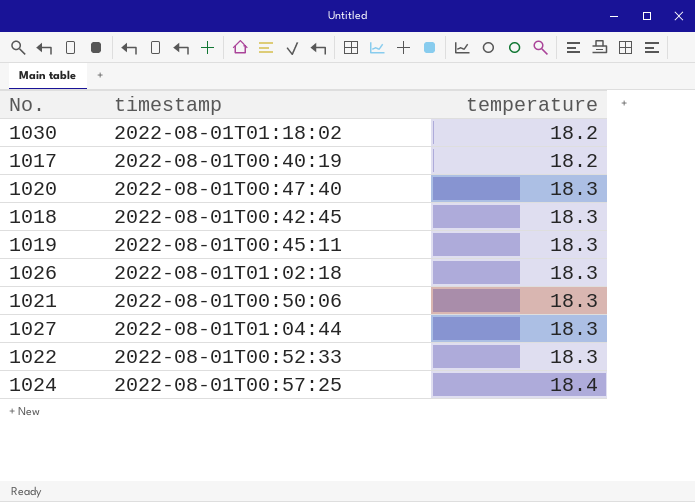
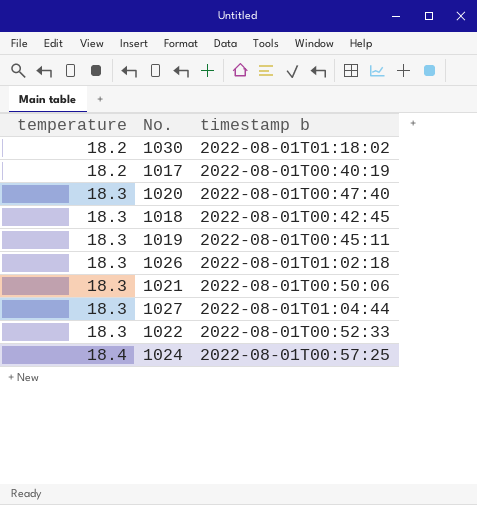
column temperature | position: 3 -> 1
column name: timestamp -> timestamp b

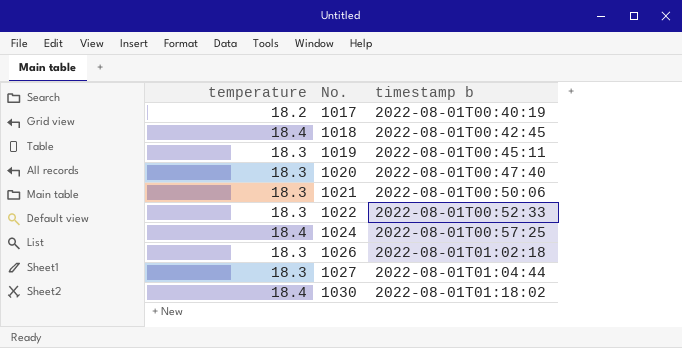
row order: temperature ascending -> No. ascending
1018 | temperature: 18.3 -> 18.4
1030 | temperature: 18.2 -> 18.4

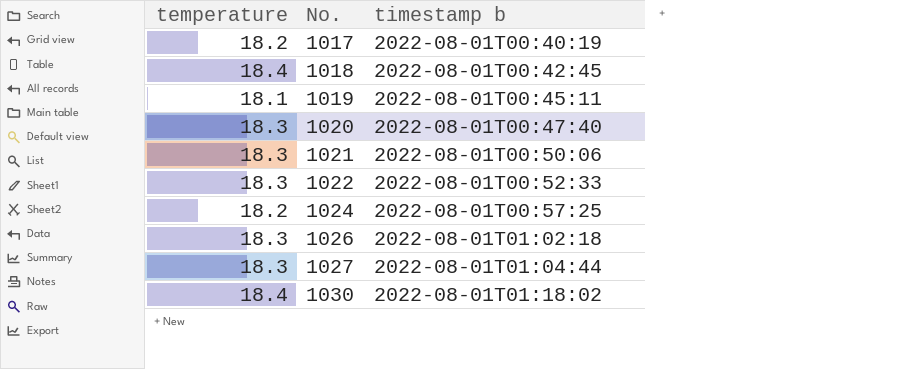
1019 | temperature: 18.3 -> 18.1
1024 | temperature: 18.4 -> 18.2

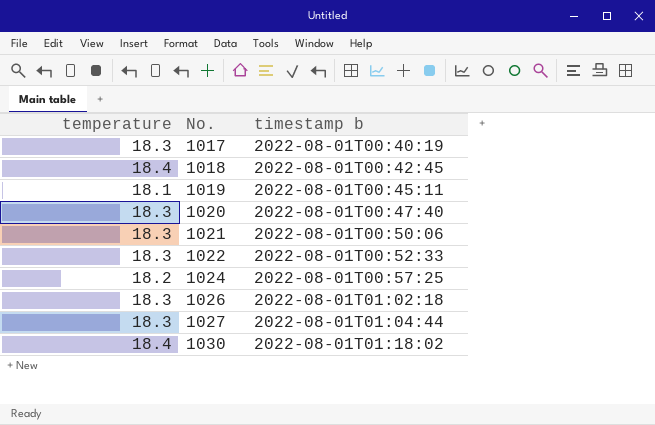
1017 | temperature: 18.2 -> 18.3

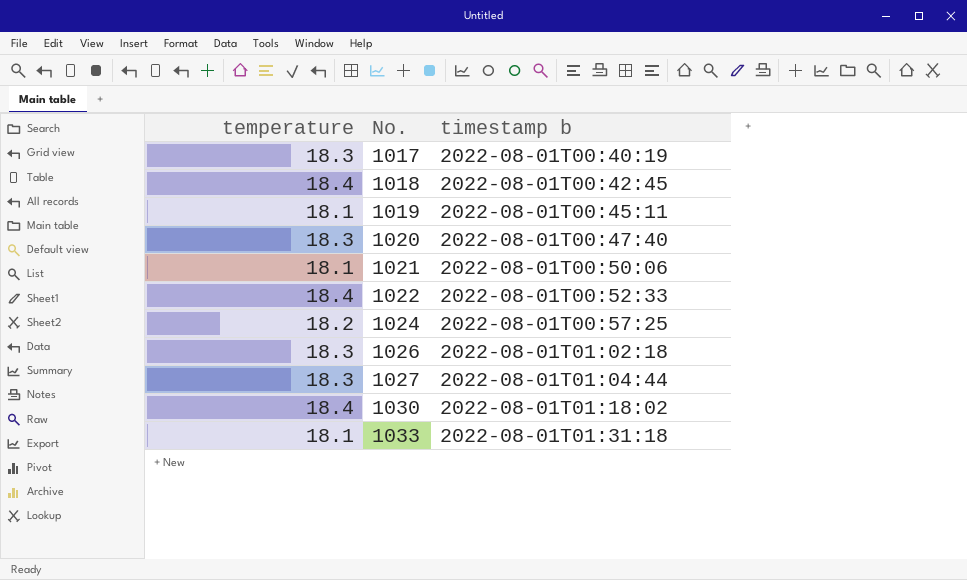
1021 | temperature: 18.3 -> 18.1
1022 | temperature: 18.3 -> 18.4
row 1033: none -> 18.1 | 2022-08-01T01:31:18

